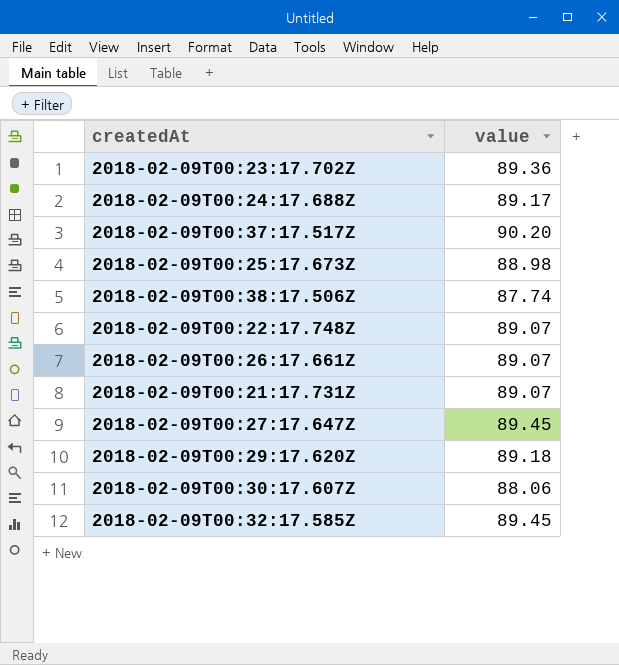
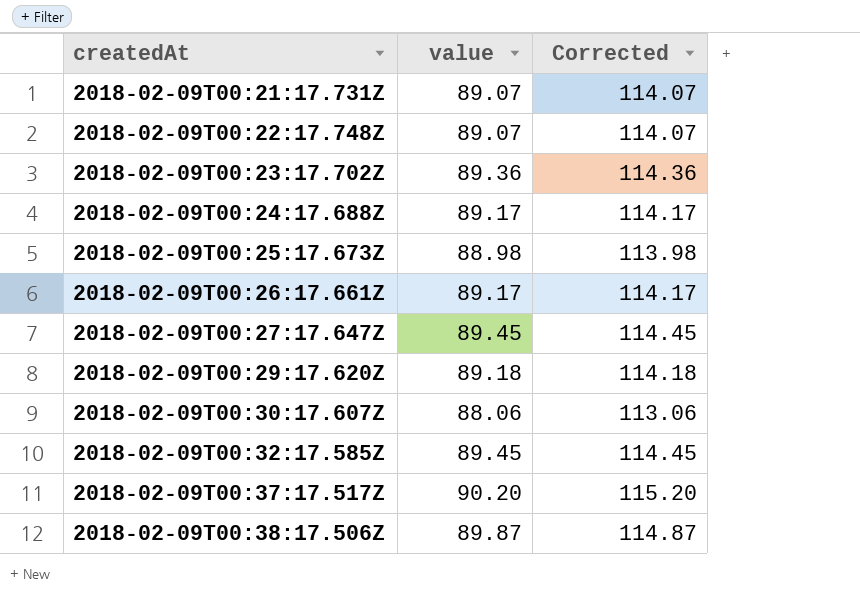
row order: none -> createdAt ascending
column Corrected | formula: none -> [value] + 25
2018-02-09T00:26:17.661Z | value: 89.07 -> 89.17
2018-02-09T00:38:17.506Z | value: 87.74 -> 89.87

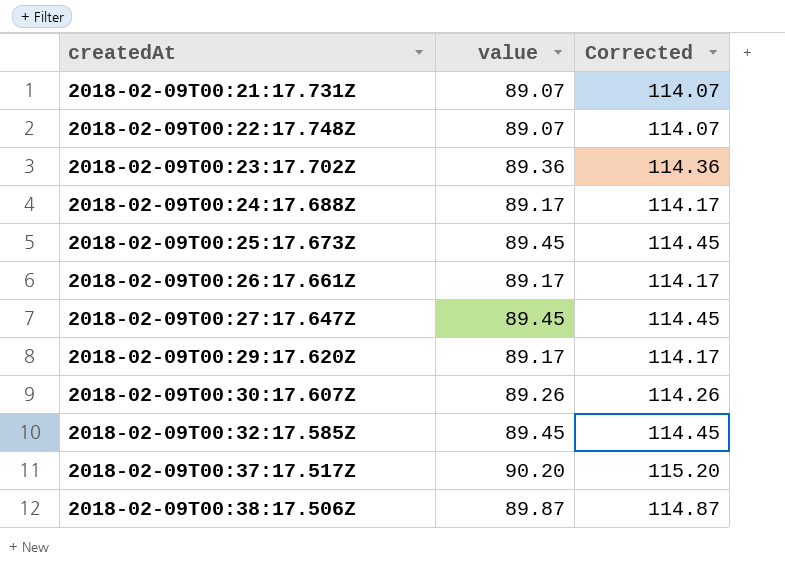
2018-02-09T00:25:17.673Z | value: 88.98 -> 89.45
2018-02-09T00:25:17.673Z | Corrected: 113.98 -> 114.45
2018-02-09T00:29:17.620Z | value: 89.18 -> 89.17
2018-02-09T00:29:17.620Z | Corrected: 114.18 -> 114.17
2018-02-09T00:30:17.607Z | value: 88.06 -> 89.26
2018-02-09T00:30:17.607Z | Corrected: 113.06 -> 114.26

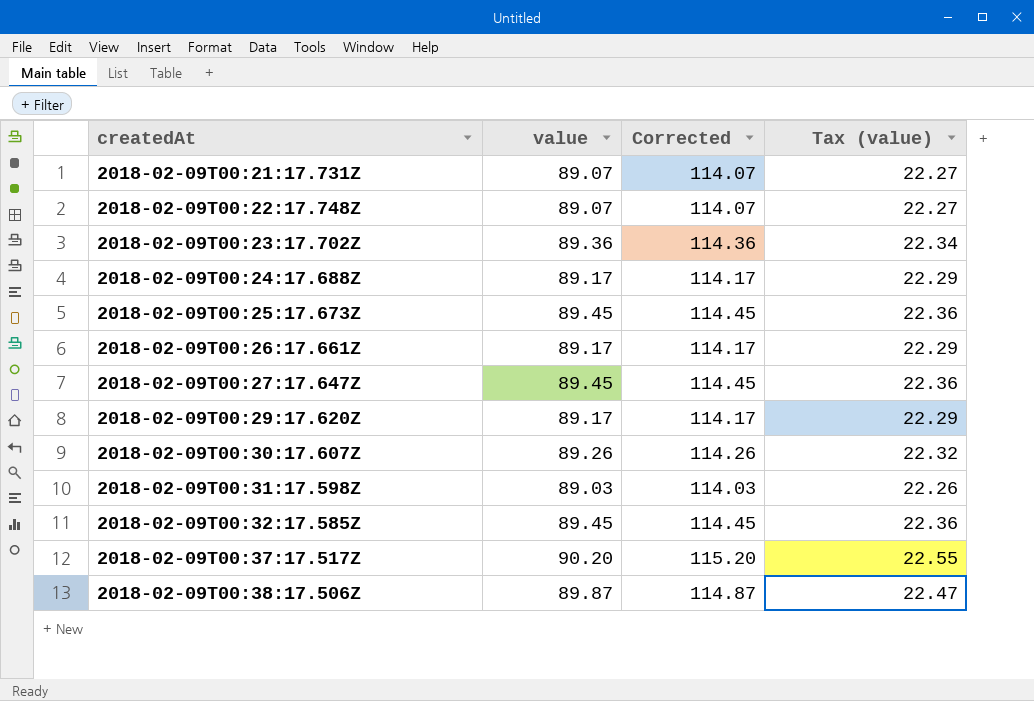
column Tax (value) | formula: none -> [value] * 0.25
row 2018-02-09T00:31:17.598Z: none -> 89.03 | 114.03 | 22.26

